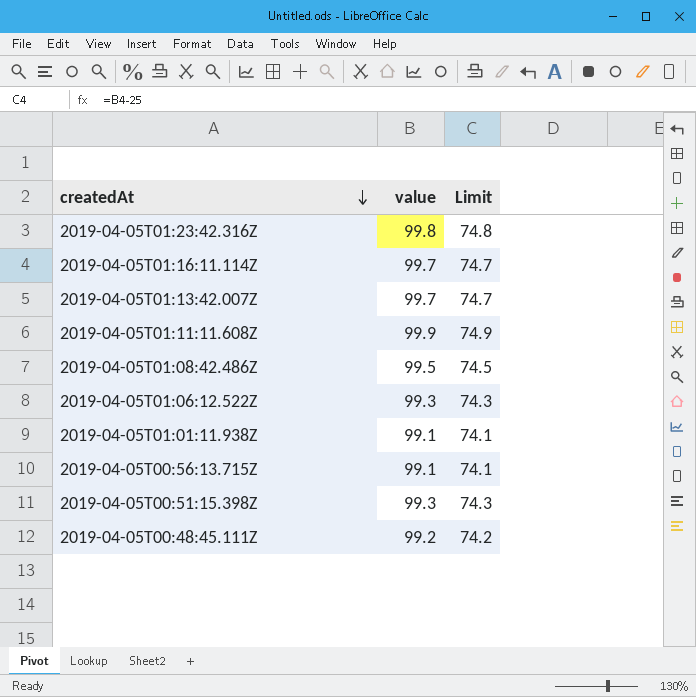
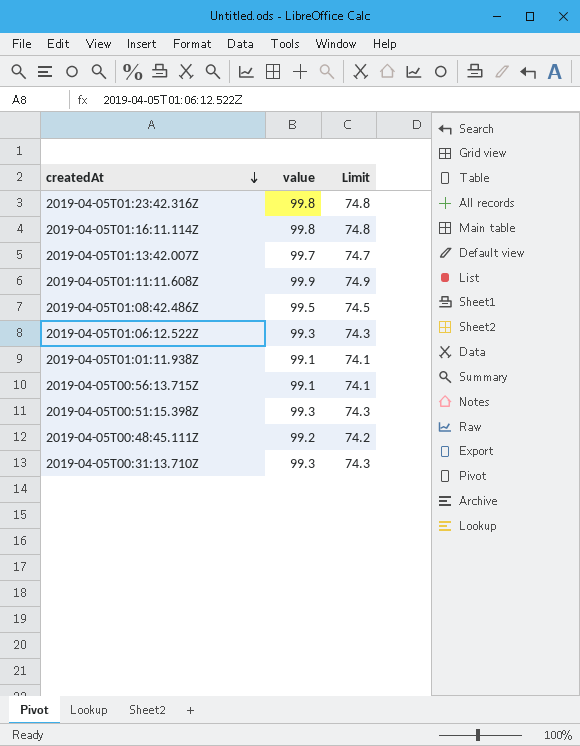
2019-04-05T01:16:11.114Z | value: 99.7 -> 99.8
2019-04-05T01:16:11.114Z | Limit: 74.7 -> 74.8
row 2019-04-05T00:31:13.710Z: none -> 99.3 | 74.3

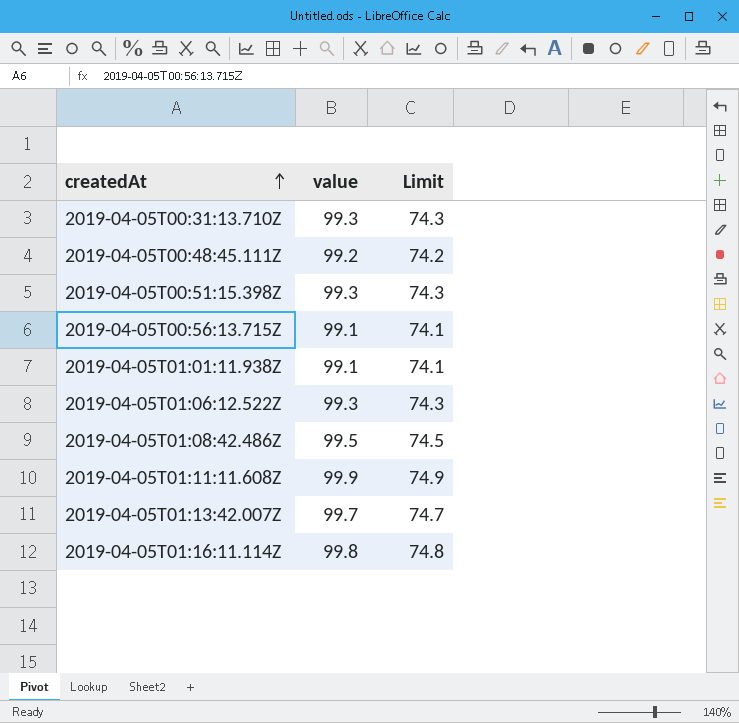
row order: createdAt descending -> createdAt ascending
row 2019-04-05T01:23:42.316Z: 99.8 | 74.8 -> none

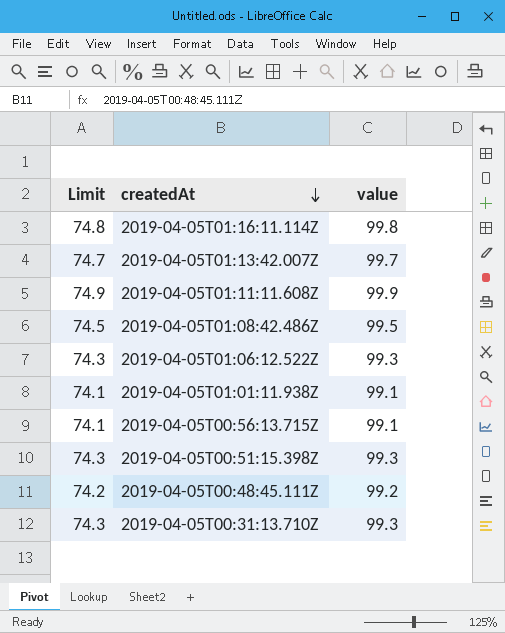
row order: createdAt ascending -> createdAt descending
column Limit | position: 3 -> 1

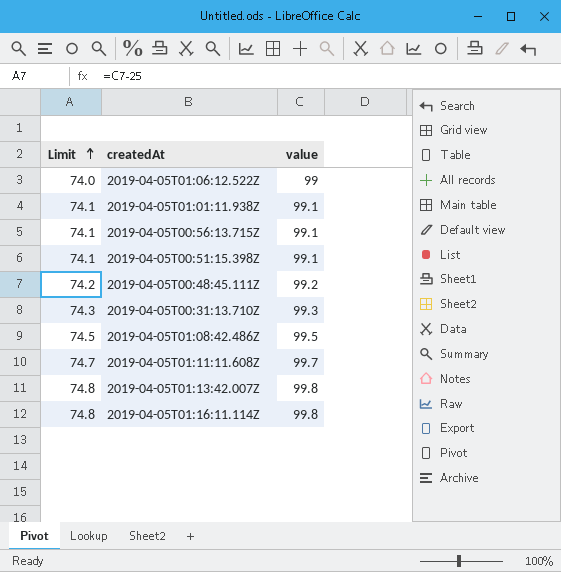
row order: createdAt descending -> Limit ascending
2019-04-05T01:06:12.522Z | Limit: 74.3 -> 74.0
2019-04-05T01:06:12.522Z | value: 99.3 -> 99
2019-04-05T00:51:15.398Z | Limit: 74.3 -> 74.1
2019-04-05T00:51:15.398Z | value: 99.3 -> 99.1
2019-04-05T01:11:11.608Z | Limit: 74.9 -> 74.7
2019-04-05T01:11:11.608Z | value: 99.9 -> 99.7
2019-04-05T01:13:42.007Z | Limit: 74.7 -> 74.8
2019-04-05T01:13:42.007Z | value: 99.7 -> 99.8

